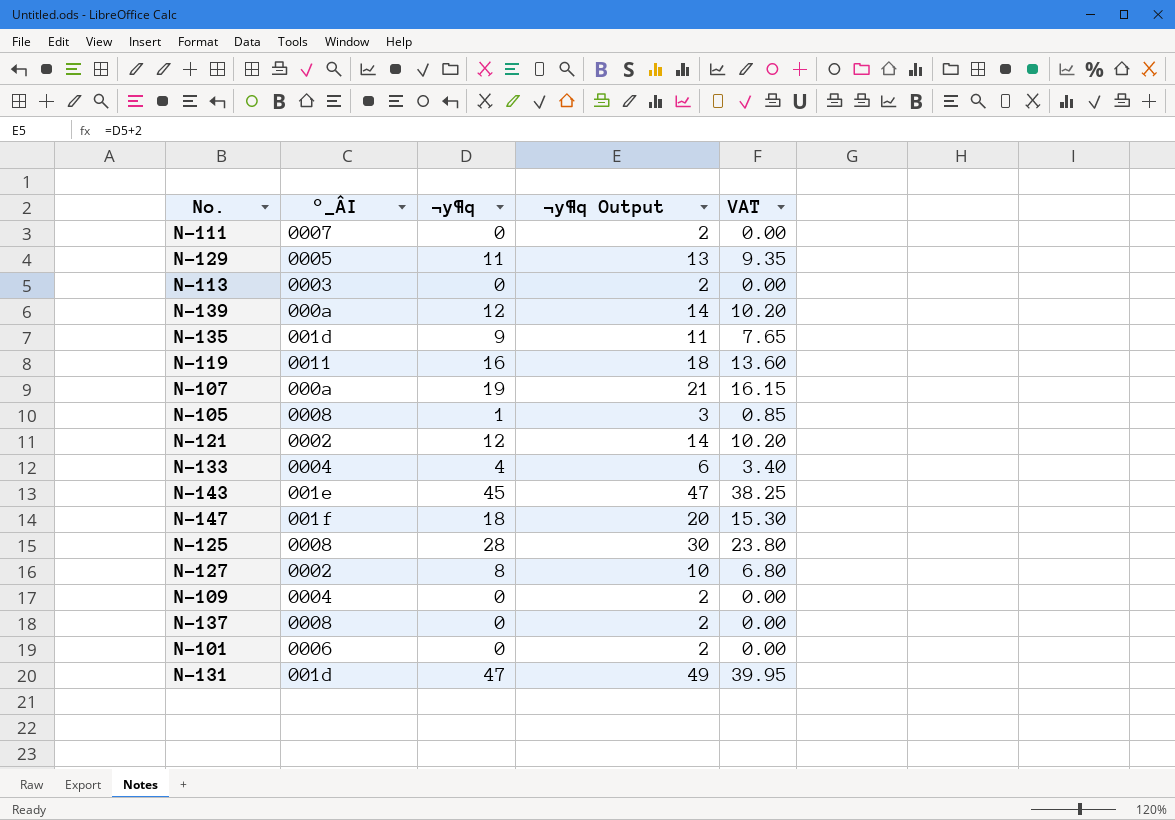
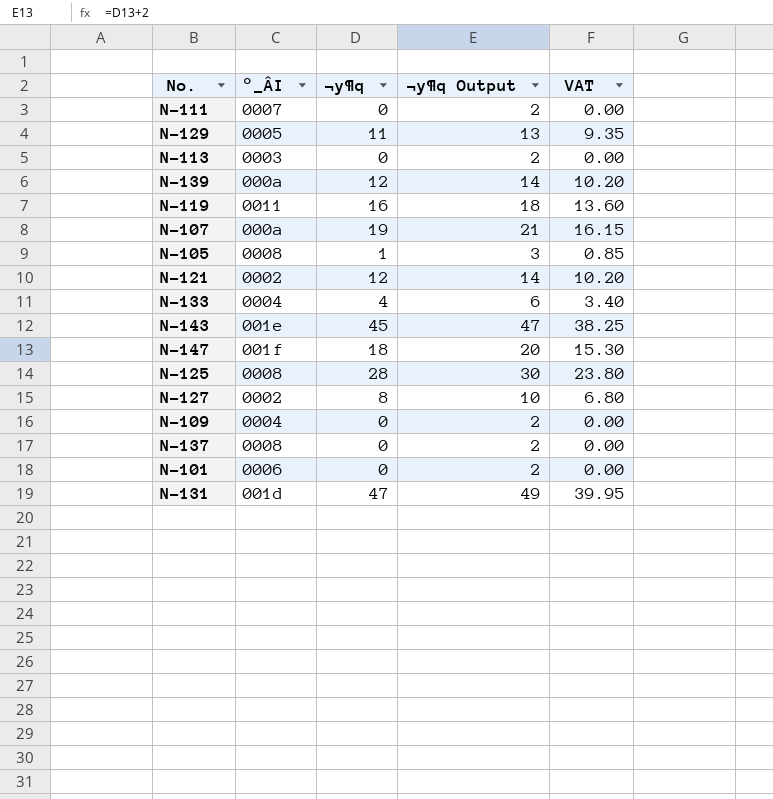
row N-135: 001d | 9 | 11 | 7.65 -> none

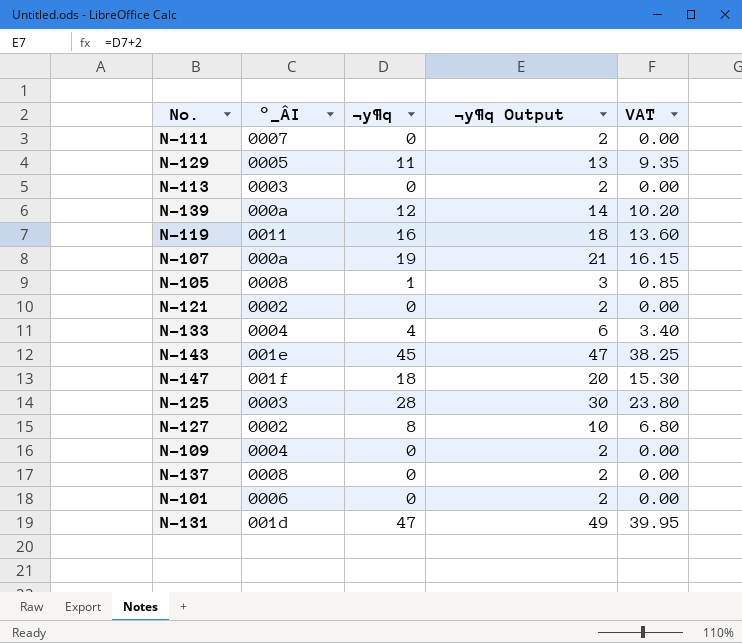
N-121 | ¬y¶q: 12 -> 0
N-121 | ¬y¶q Output: 14 -> 2
N-121 | VAT: 10.20 -> 0.00
N-125 | °_ÂI: 0008 -> 0003

